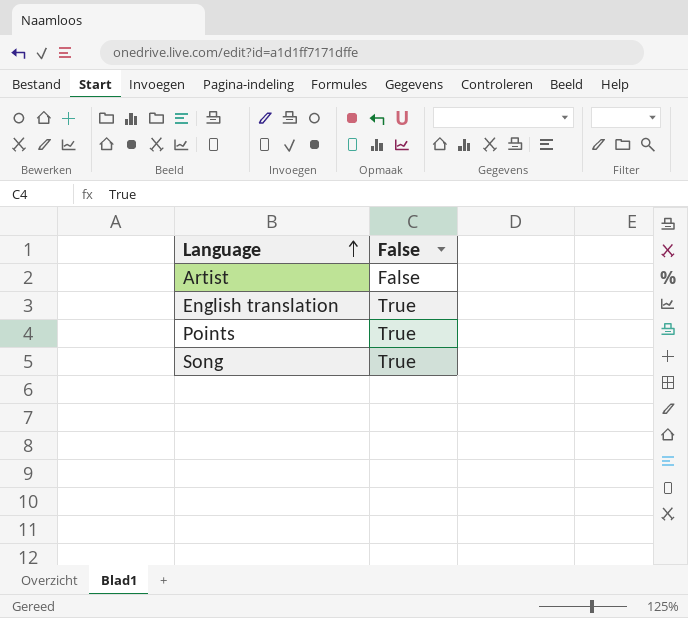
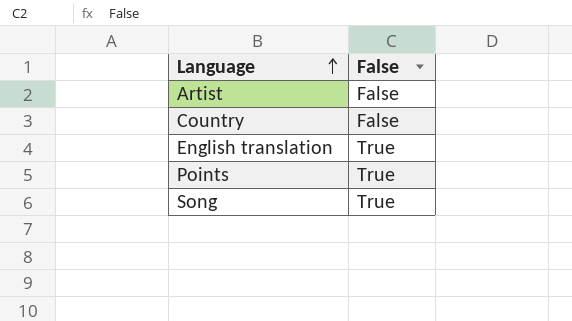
row Country: none -> False

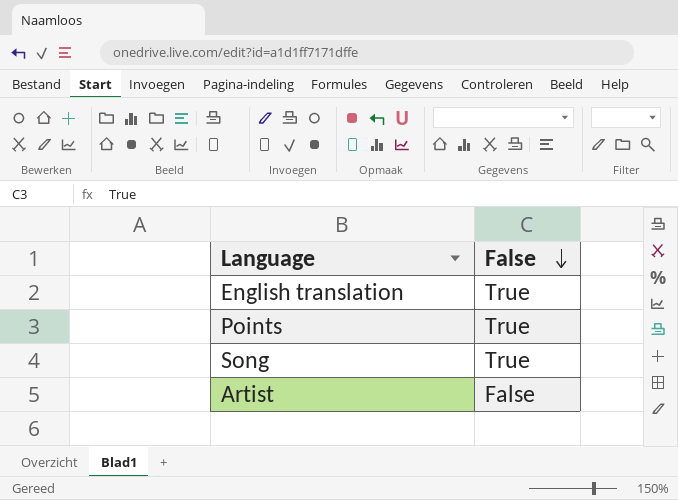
row order: Language ascending -> False descending
row Country: False -> none

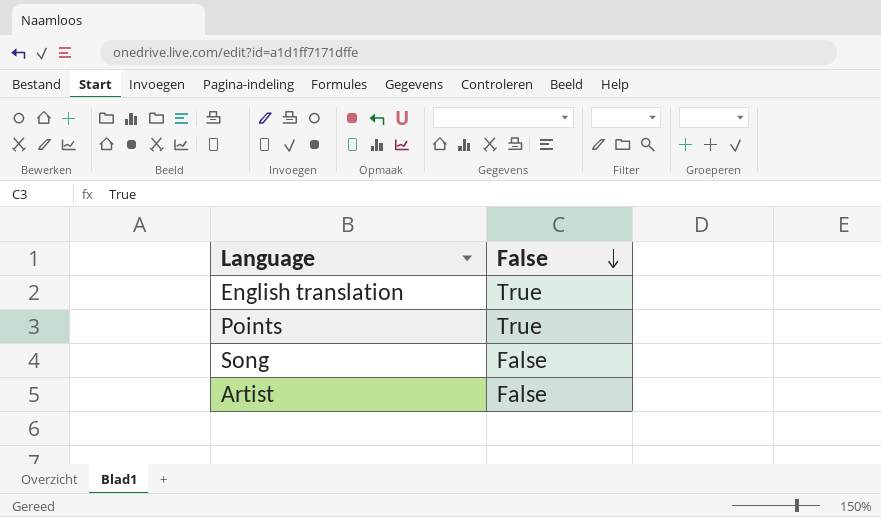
Song | False: True -> False

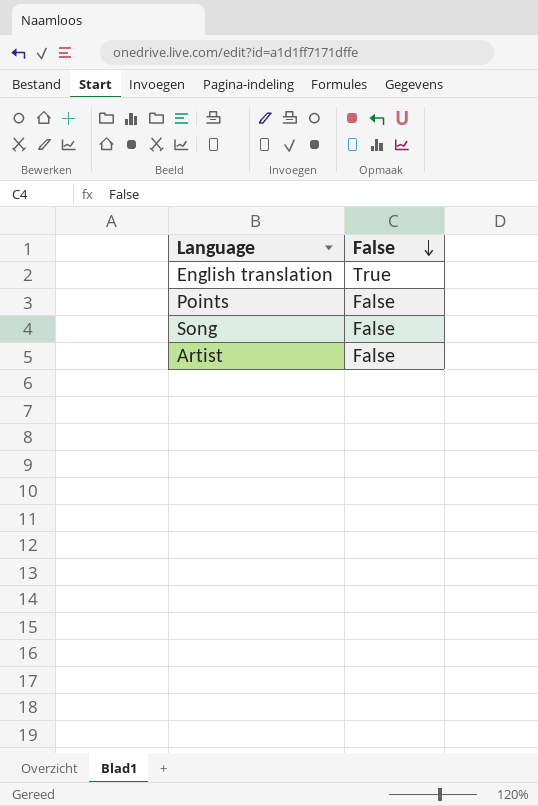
Points | False: True -> False

